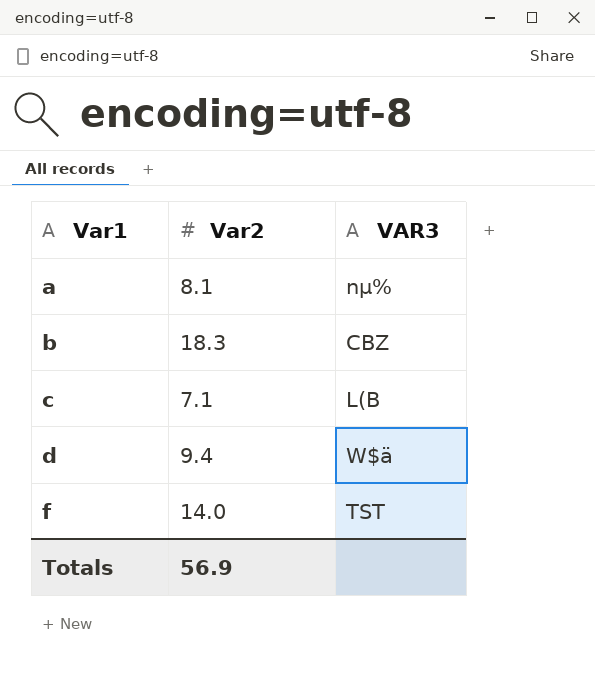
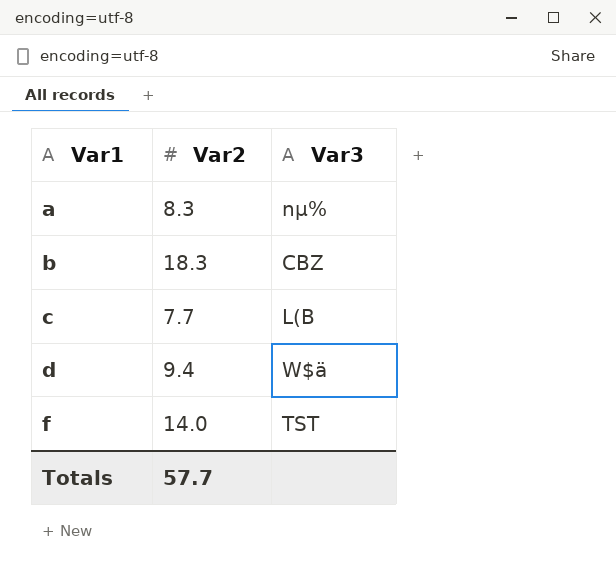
column name: VAR3 -> Var3
a | Var2: 8.1 -> 8.3
c | Var2: 7.1 -> 7.7
Totals | Var2: 56.9 -> 57.7

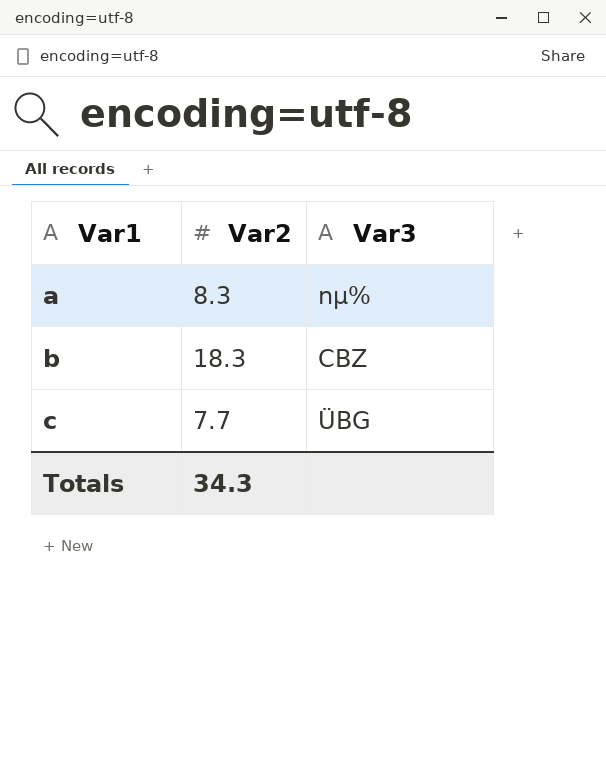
row d: 9.4 | W$ä -> none
row f: 14.0 | TST -> none
c | Var3: L(B -> ÜBG
Totals | Var2: 57.7 -> 34.3

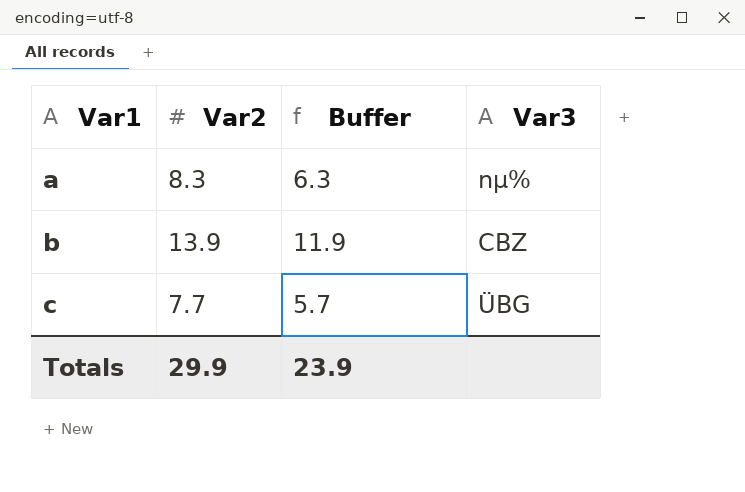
column Buffer | formula: none -> [Var2] - 2
b | Var2: 18.3 -> 13.9
Totals | Var2: 34.3 -> 29.9

